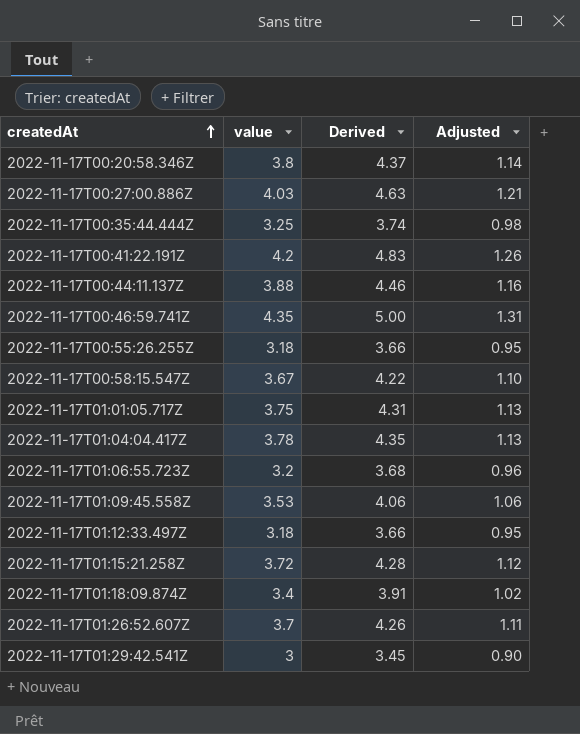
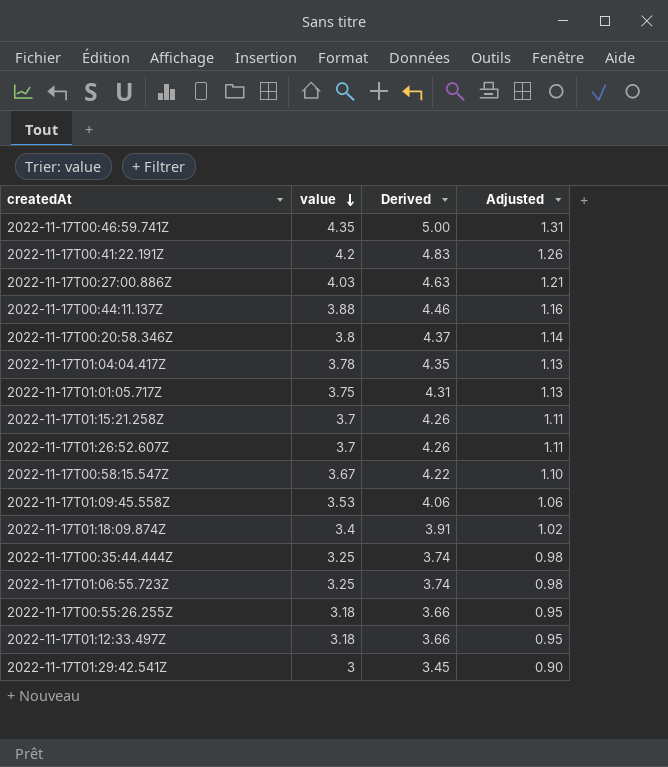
row order: createdAt ascending -> value descending
2022-11-17T01:15:21.258Z | value: 3.72 -> 3.7
2022-11-17T01:15:21.258Z | Derived: 4.28 -> 4.26
2022-11-17T01:15:21.258Z | Adjusted: 1.12 -> 1.11
2022-11-17T01:06:55.723Z | value: 3.2 -> 3.25
2022-11-17T01:06:55.723Z | Derived: 3.68 -> 3.74
2022-11-17T01:06:55.723Z | Adjusted: 0.96 -> 0.98

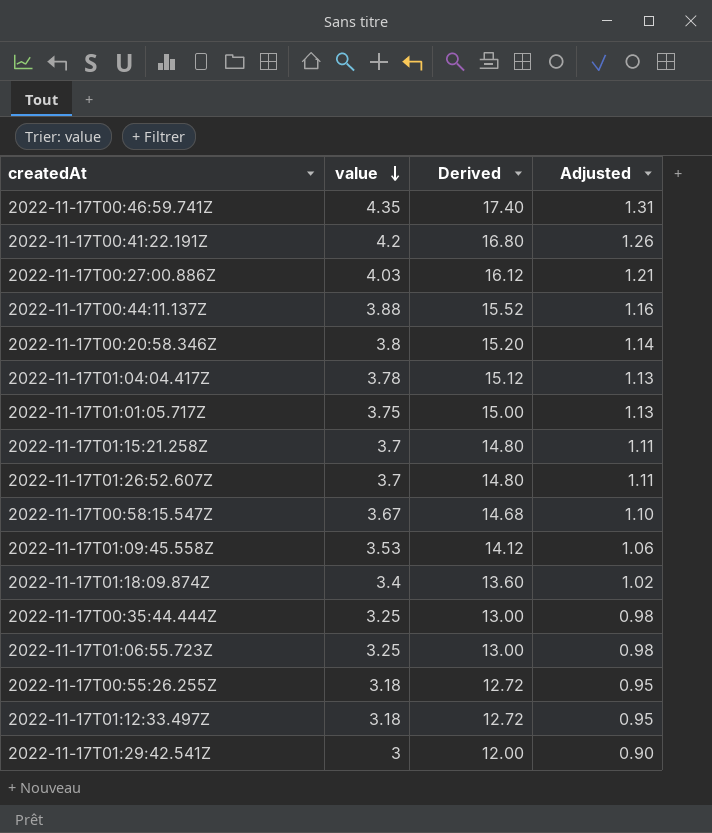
column Derived | formula: [value] * 1.15 -> [value] * 4

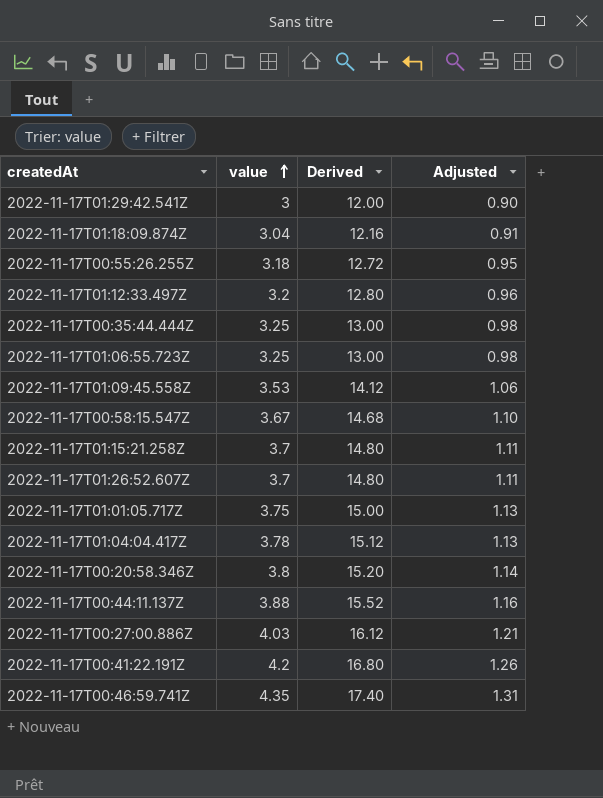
row order: value descending -> value ascending
2022-11-17T01:18:09.874Z | value: 3.4 -> 3.04
2022-11-17T01:18:09.874Z | Derived: 13.60 -> 12.16
2022-11-17T01:18:09.874Z | Adjusted: 1.02 -> 0.91
2022-11-17T01:12:33.497Z | value: 3.18 -> 3.2
2022-11-17T01:12:33.497Z | Derived: 12.72 -> 12.80
2022-11-17T01:12:33.497Z | Adjusted: 0.95 -> 0.96

